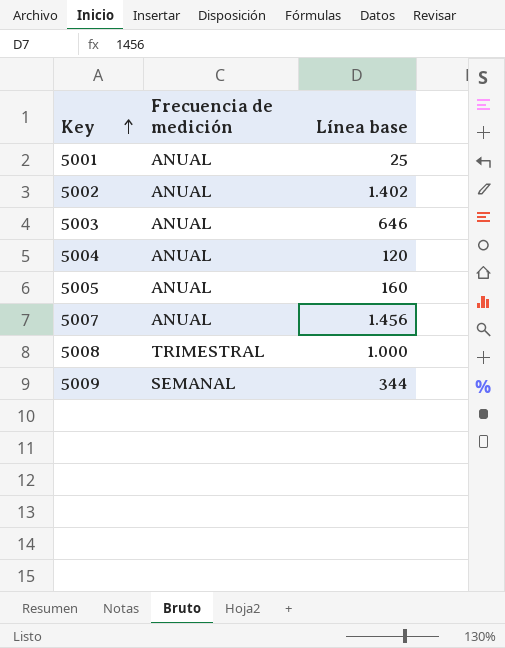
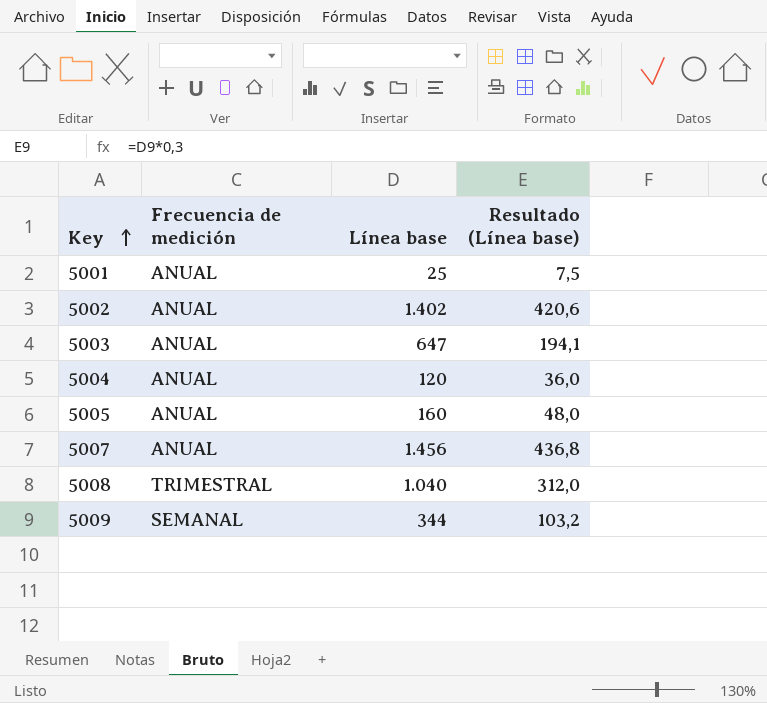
column Resultado (Línea base) | formula: none -> [Línea base] * 0,3
5003 | Línea base: 646 -> 647
5008 | Línea base: 1.000 -> 1.040

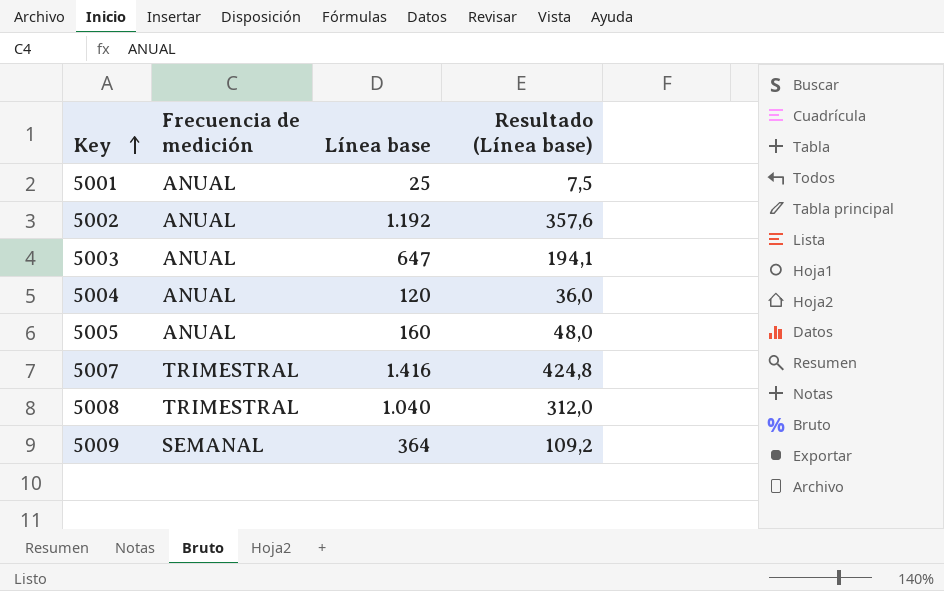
5002 | Línea base: 1.402 -> 1.192
5002 | Resultado (Línea base): 420,6 -> 357,6
5007 | Frecuencia de medición: ANUAL -> TRIMESTRAL
5007 | Línea base: 1.456 -> 1.416
5007 | Resultado (Línea base): 436,8 -> 424,8
5009 | Línea base: 344 -> 364
5009 | Resultado (Línea base): 103,2 -> 109,2

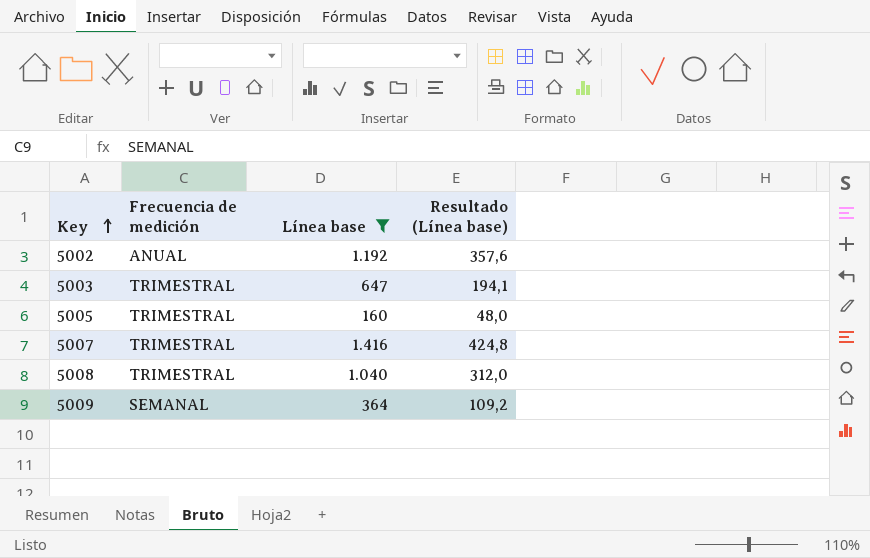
filter: none -> Línea base >= 160
5003 | Frecuencia de medición: ANUAL -> TRIMESTRAL
5005 | Frecuencia de medición: ANUAL -> TRIMESTRAL

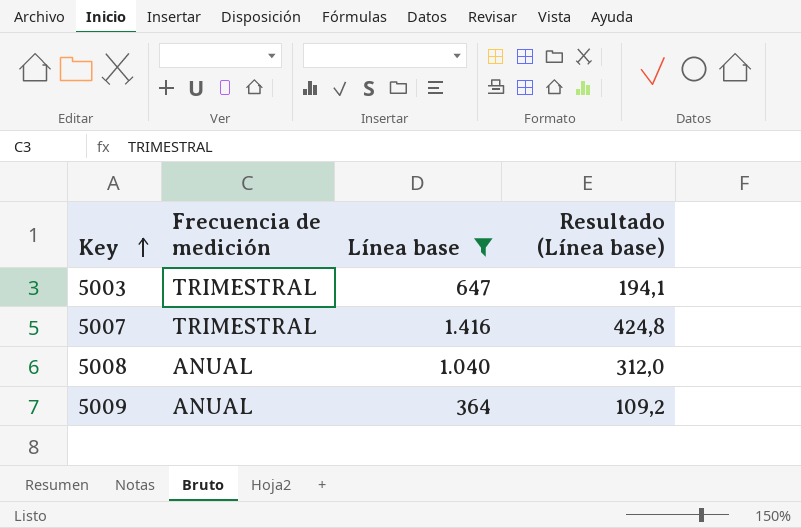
row 5002: ANUAL | 1.192 | 357,6 -> none
row 5005: TRIMESTRAL | 160 | 48,0 -> none
5008 | Frecuencia de medición: TRIMESTRAL -> ANUAL
5009 | Frecuencia de medición: SEMANAL -> ANUAL

